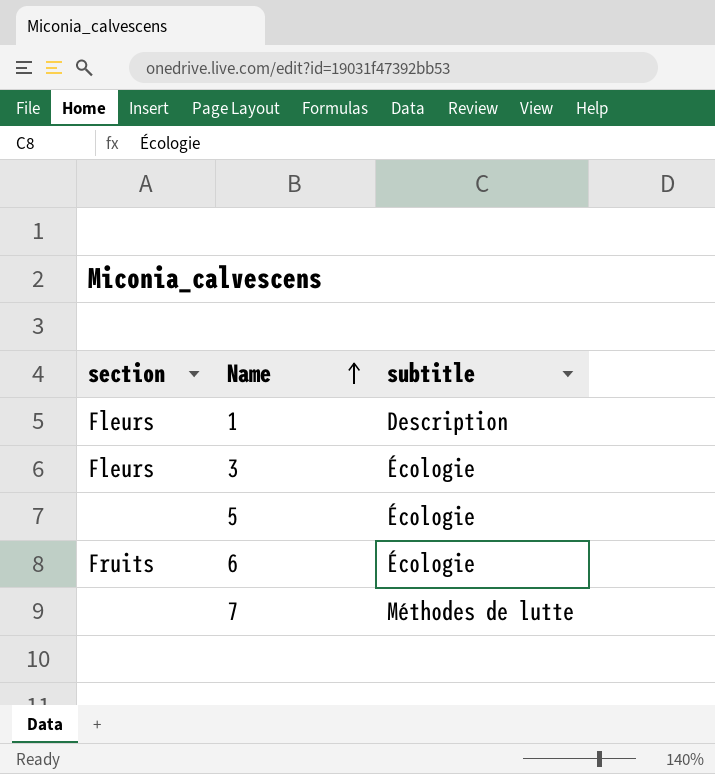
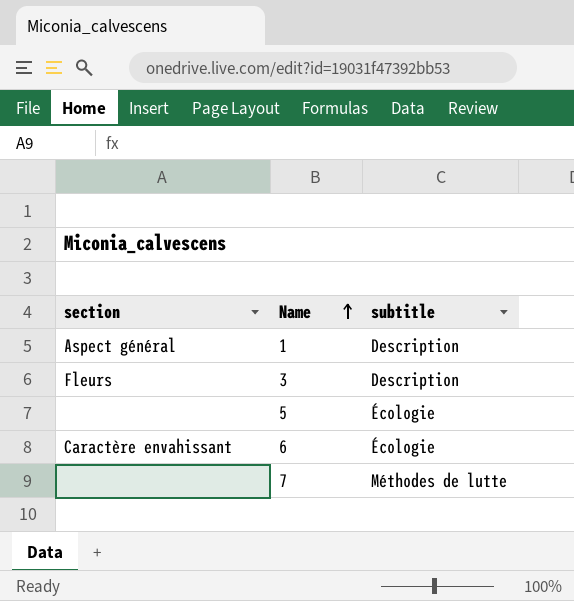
1 | section: Fleurs -> Aspect général
3 | subtitle: Écologie -> Description
6 | section: Fruits -> Caractère envahissant

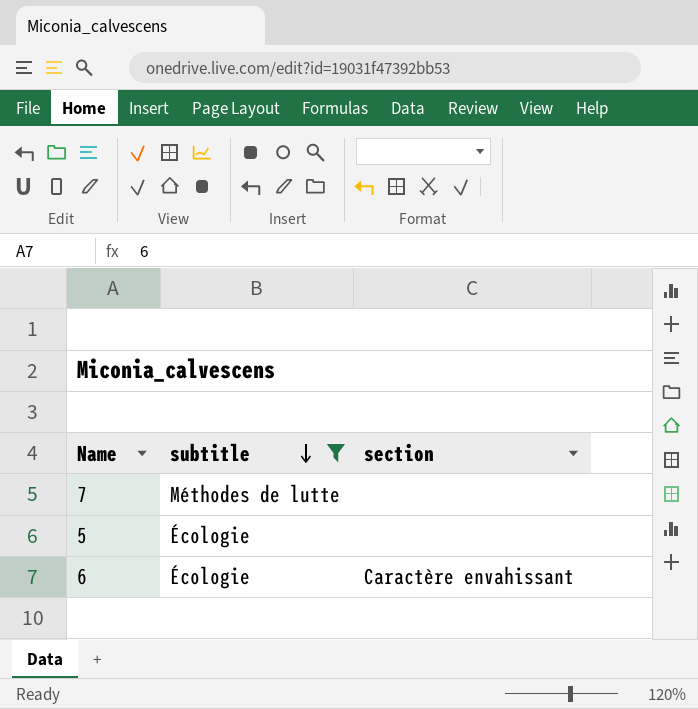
filter: none -> subtitle != Description
row order: Name ascending -> subtitle descending
column section | position: 1 -> 3

